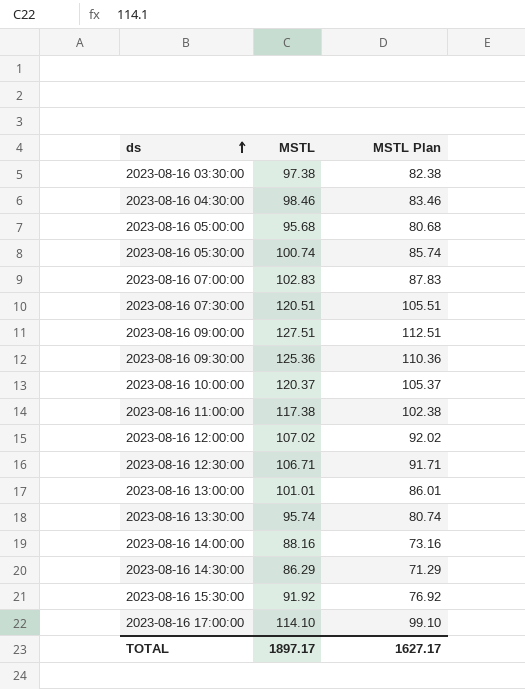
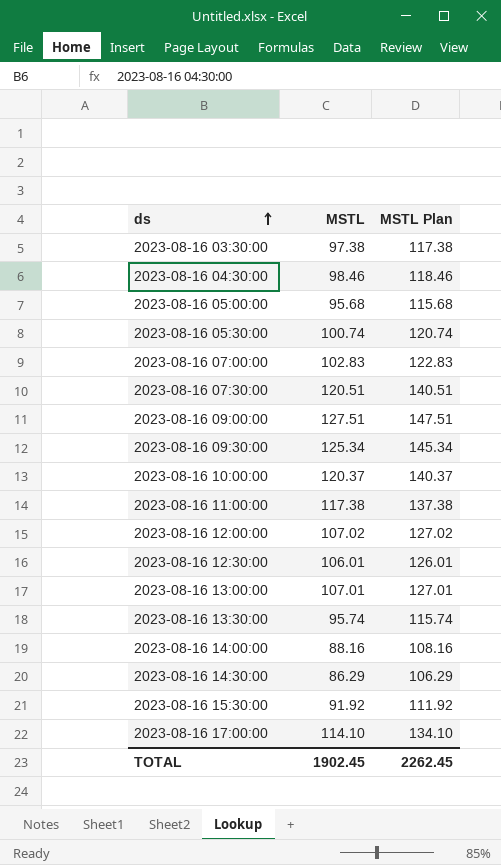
column MSTL Plan | formula: [MSTL] - 15 -> [MSTL] + 20
2023-08-16 09:30:00 | MSTL: 125.36 -> 125.34
2023-08-16 12:30:00 | MSTL: 106.71 -> 106.01
2023-08-16 13:00:00 | MSTL: 101.01 -> 107.01
TOTAL | MSTL: 1897.17 -> 1902.45
TOTAL | MSTL Plan: 1627.17 -> 2262.45

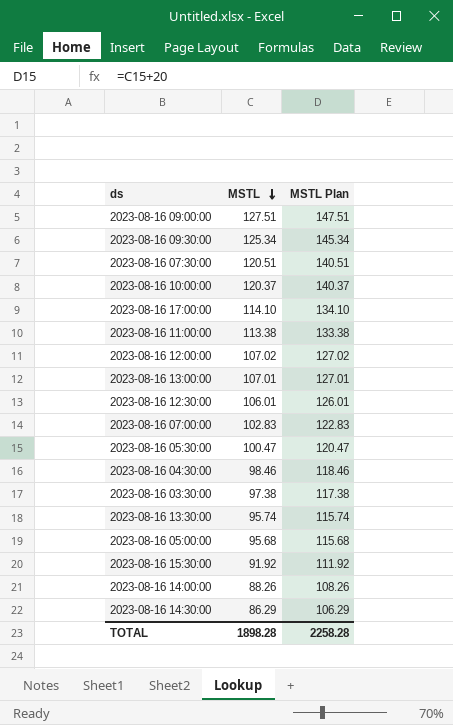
row order: ds ascending -> MSTL descending
2023-08-16 11:00:00 | MSTL: 117.38 -> 113.38
2023-08-16 11:00:00 | MSTL Plan: 137.38 -> 133.38
2023-08-16 05:30:00 | MSTL: 100.74 -> 100.47
2023-08-16 05:30:00 | MSTL Plan: 120.74 -> 120.47
2023-08-16 14:00:00 | MSTL: 88.16 -> 88.26
2023-08-16 14:00:00 | MSTL Plan: 108.16 -> 108.26
TOTAL | MSTL: 1902.45 -> 1898.28
TOTAL | MSTL Plan: 2262.45 -> 2258.28

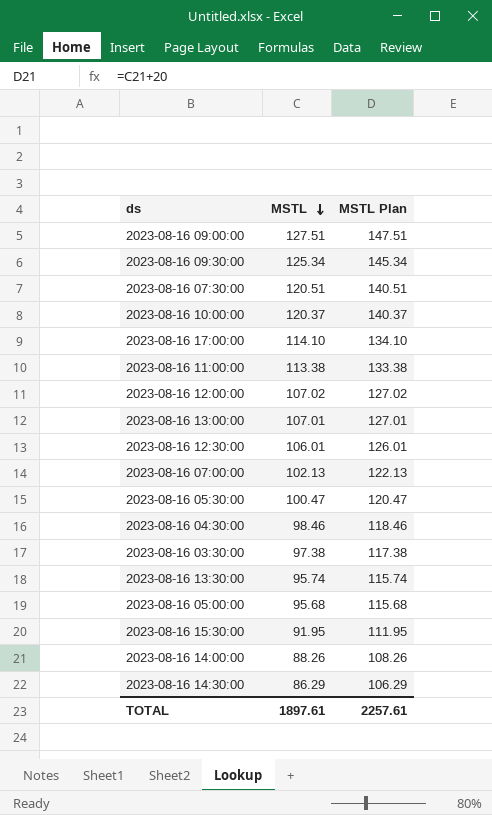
2023-08-16 07:00:00 | MSTL: 102.83 -> 102.13
2023-08-16 07:00:00 | MSTL Plan: 122.83 -> 122.13
2023-08-16 15:30:00 | MSTL: 91.92 -> 91.95
2023-08-16 15:30:00 | MSTL Plan: 111.92 -> 111.95
TOTAL | MSTL: 1898.28 -> 1897.61
TOTAL | MSTL Plan: 2258.28 -> 2257.61

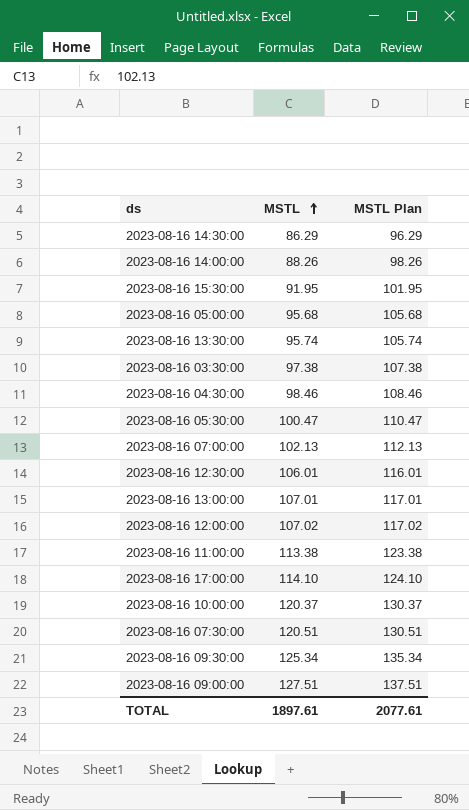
row order: MSTL descending -> MSTL ascending
column MSTL Plan | formula: [MSTL] + 20 -> [MSTL] + 10
TOTAL | MSTL Plan: 2257.61 -> 2077.61

